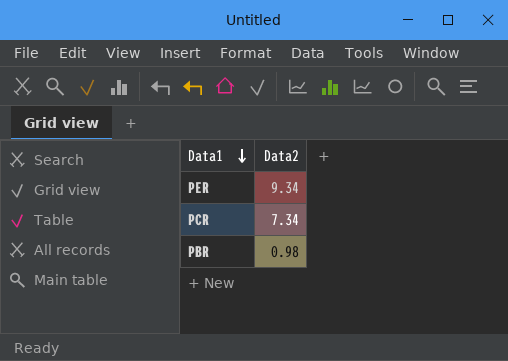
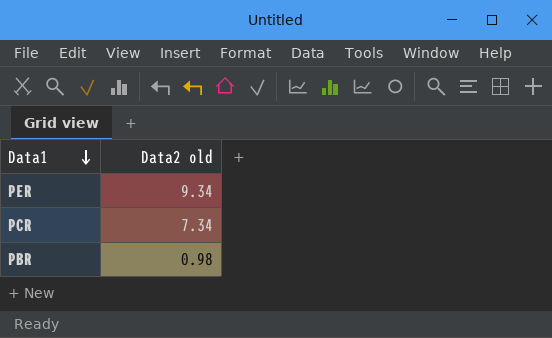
column name: Data2 -> Data2 old

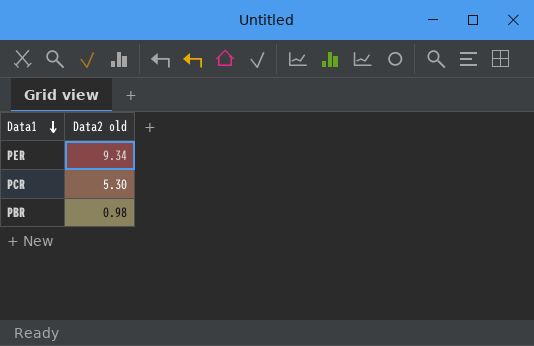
PCR | Data2 old: 7.34 -> 5.30

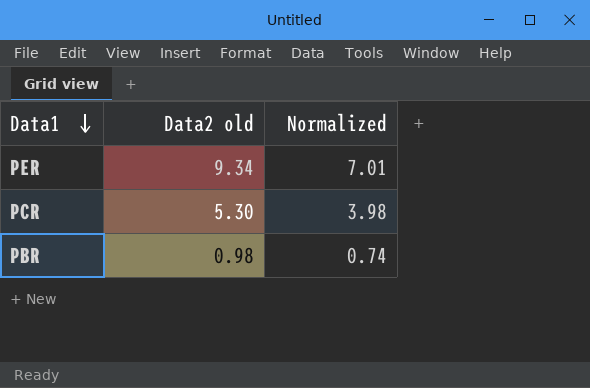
column Normalized | formula: none -> [Data2 old] * 0.75

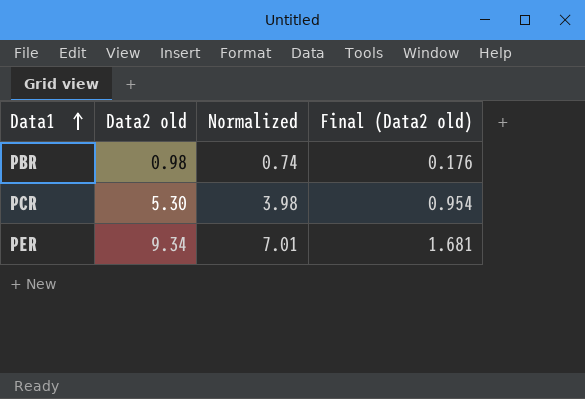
row order: Data1 descending -> Data1 ascending
column Final (Data2 old) | formula: none -> [Data2 old] * 0.18

